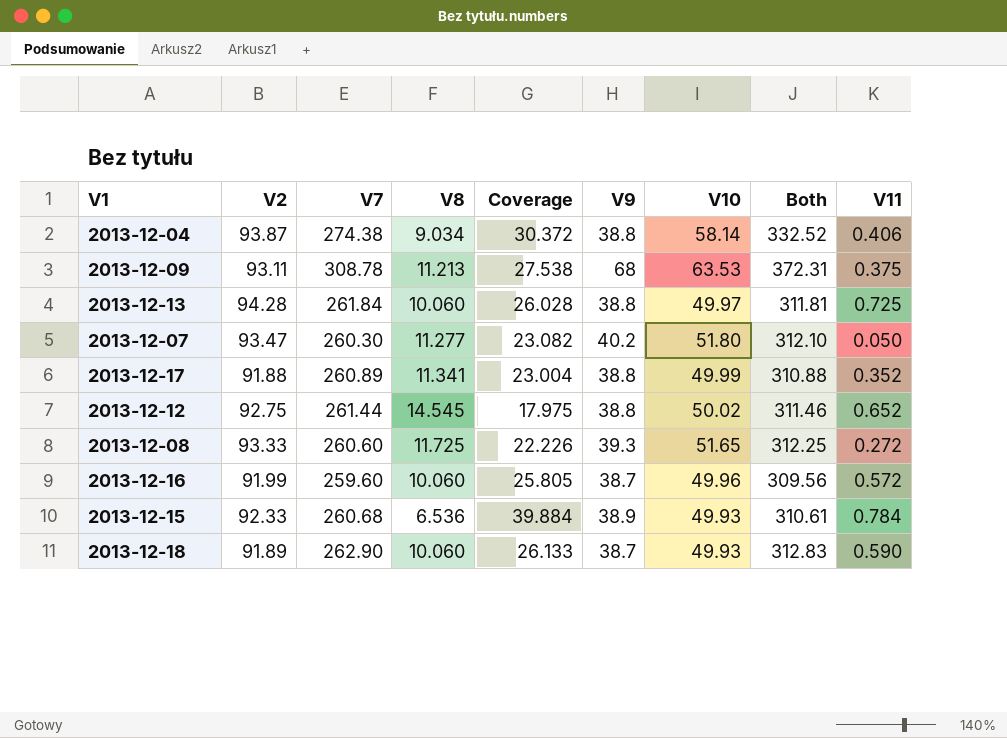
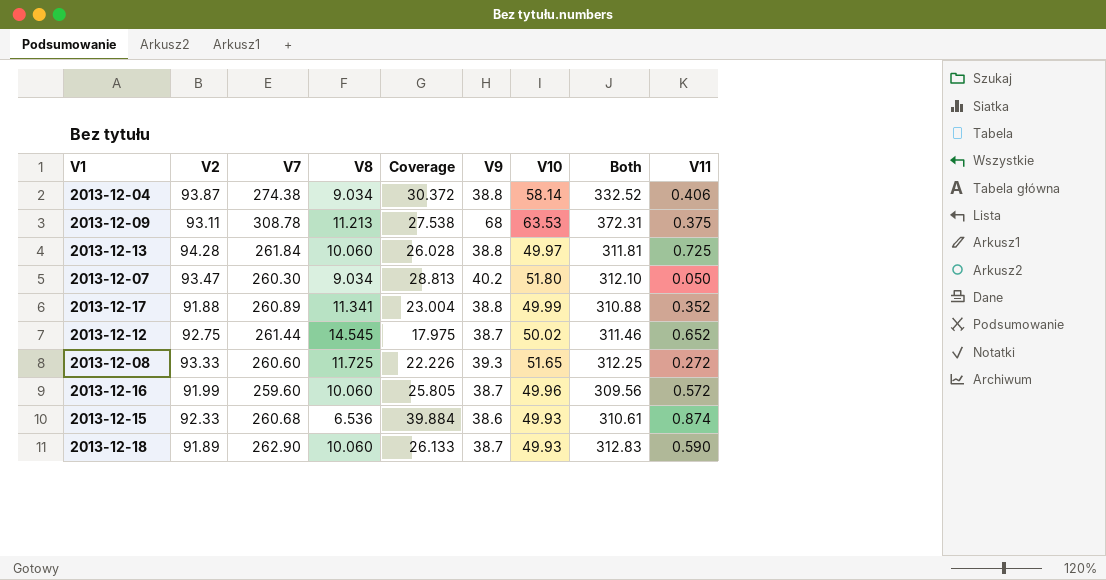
2013-12-07 | V8: 11.277 -> 9.034
2013-12-07 | Coverage: 23.082 -> 28.813
2013-12-12 | V9: 38.8 -> 38.7
2013-12-15 | V9: 38.9 -> 38.6
2013-12-15 | V11: 0.784 -> 0.874

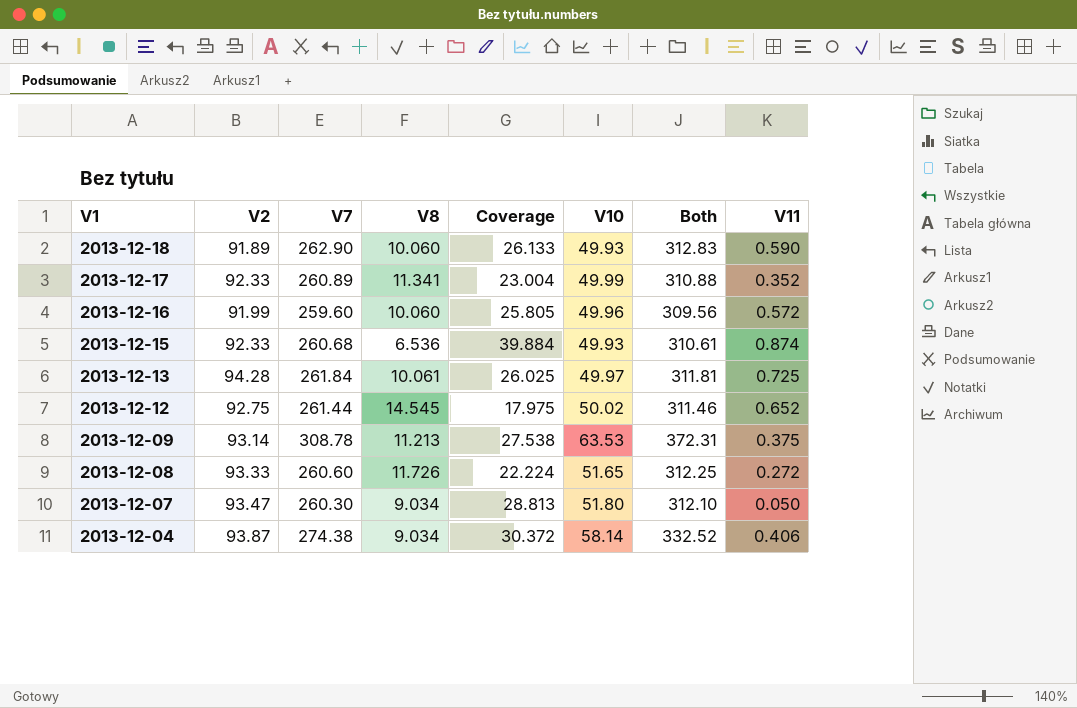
row order: none -> V1 descending
column V9 | position: 6 -> none
2013-12-17 | V2: 91.88 -> 92.33
2013-12-13 | V8: 10.060 -> 10.061
2013-12-13 | Coverage: 26.028 -> 26.025
2013-12-09 | V2: 93.11 -> 93.14
2013-12-08 | V8: 11.725 -> 11.726
2013-12-08 | Coverage: 22.226 -> 22.224

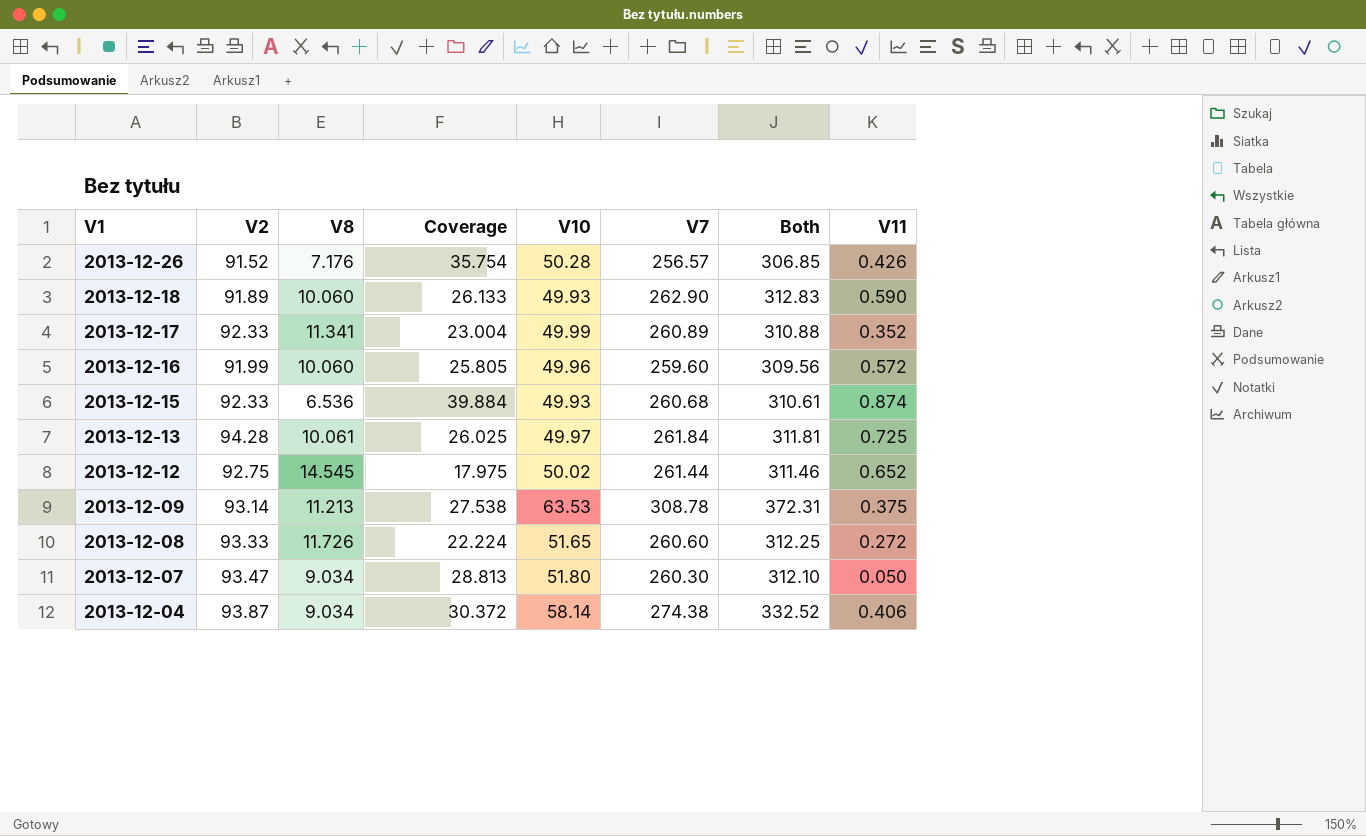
column V7 | position: 3 -> 6
row 2013-12-26: none -> 91.52 | 7.176 | 35.754 | 50.28 | 256.57 | 306.85 | 0.426

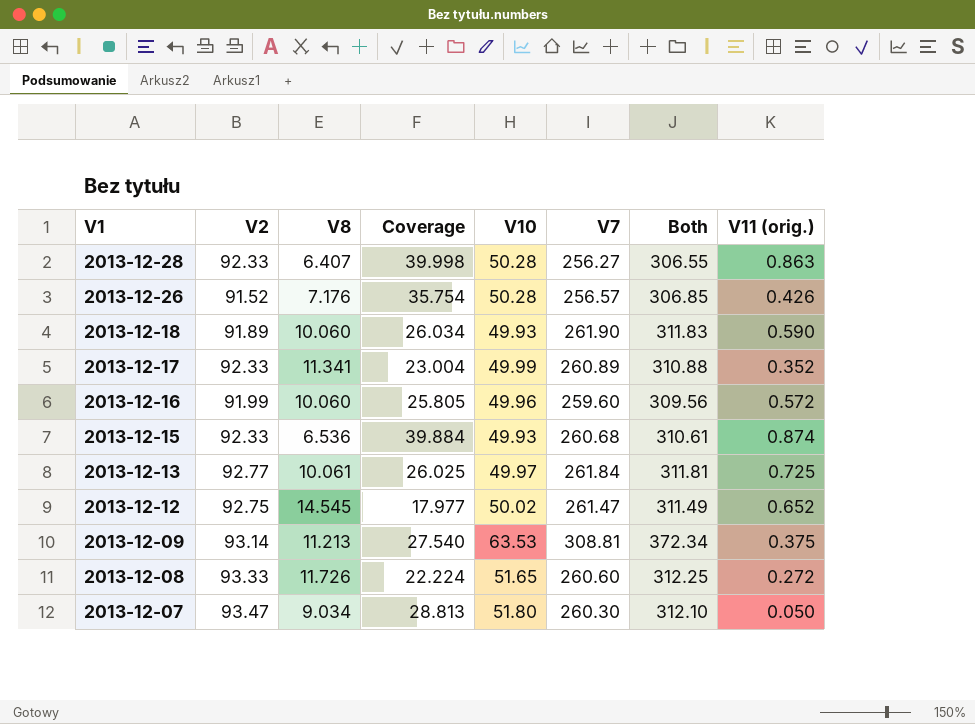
column name: V11 -> V11 (orig.)
row 2013-12-04: 93.87 | 9.034 | 30.372 | 58.14 | 274.38 | 332.52 | 0.406 -> none
row 2013-12-28: none -> 92.33 | 6.407 | 39.998 | 50.28 | 256.27 | 306.55 | 0.863
2013-12-18 | Coverage: 26.133 -> 26.034
2013-12-18 | V7: 262.90 -> 261.90
2013-12-18 | Both: 312.83 -> 311.83
2013-12-13 | V2: 94.28 -> 92.77
2013-12-12 | Coverage: 17.975 -> 17.977
2013-12-12 | V7: 261.44 -> 261.47
2013-12-12 | Both: 311.46 -> 311.49
2013-12-09 | Coverage: 27.538 -> 27.540
2013-12-09 | V7: 308.78 -> 308.81
2013-12-09 | Both: 372.31 -> 372.34

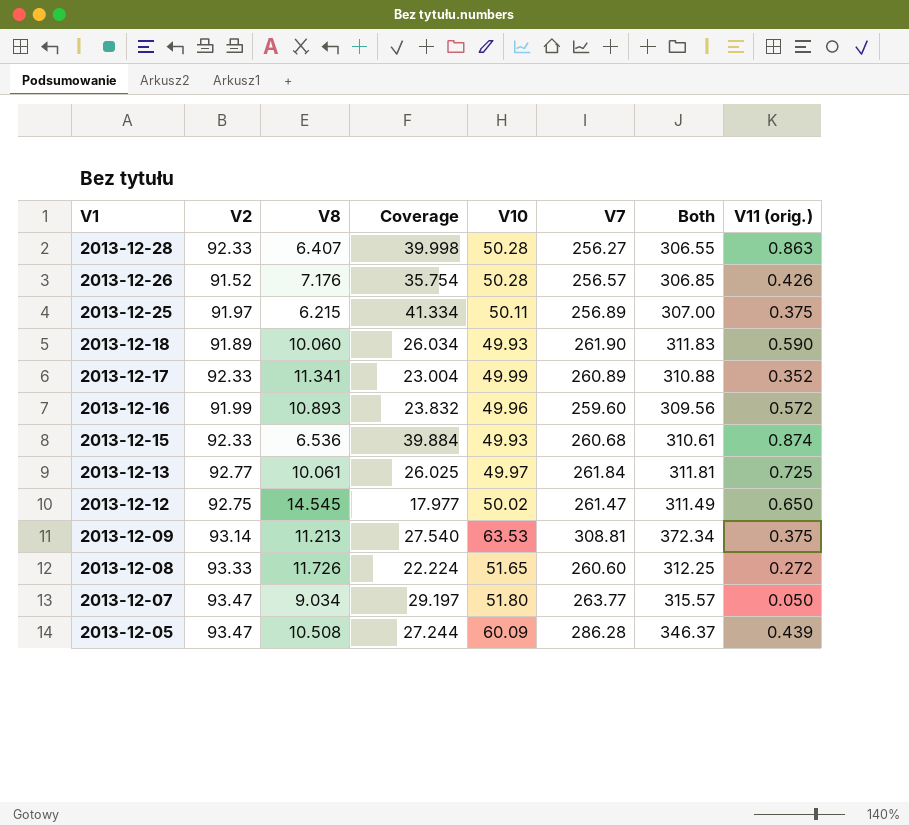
row 2013-12-25: none -> 91.97 | 6.215 | 41.334 | 50.11 | 256.89 | 307.00 | 0.375
2013-12-16 | V8: 10.060 -> 10.893
2013-12-16 | Coverage: 25.805 -> 23.832
2013-12-12 | V11 (orig.): 0.652 -> 0.650
2013-12-07 | Coverage: 28.813 -> 29.197
2013-12-07 | V7: 260.30 -> 263.77
2013-12-07 | Both: 312.10 -> 315.57
row 2013-12-05: none -> 93.47 | 10.508 | 27.244 | 60.09 | 286.28 | 346.37 | 0.439

